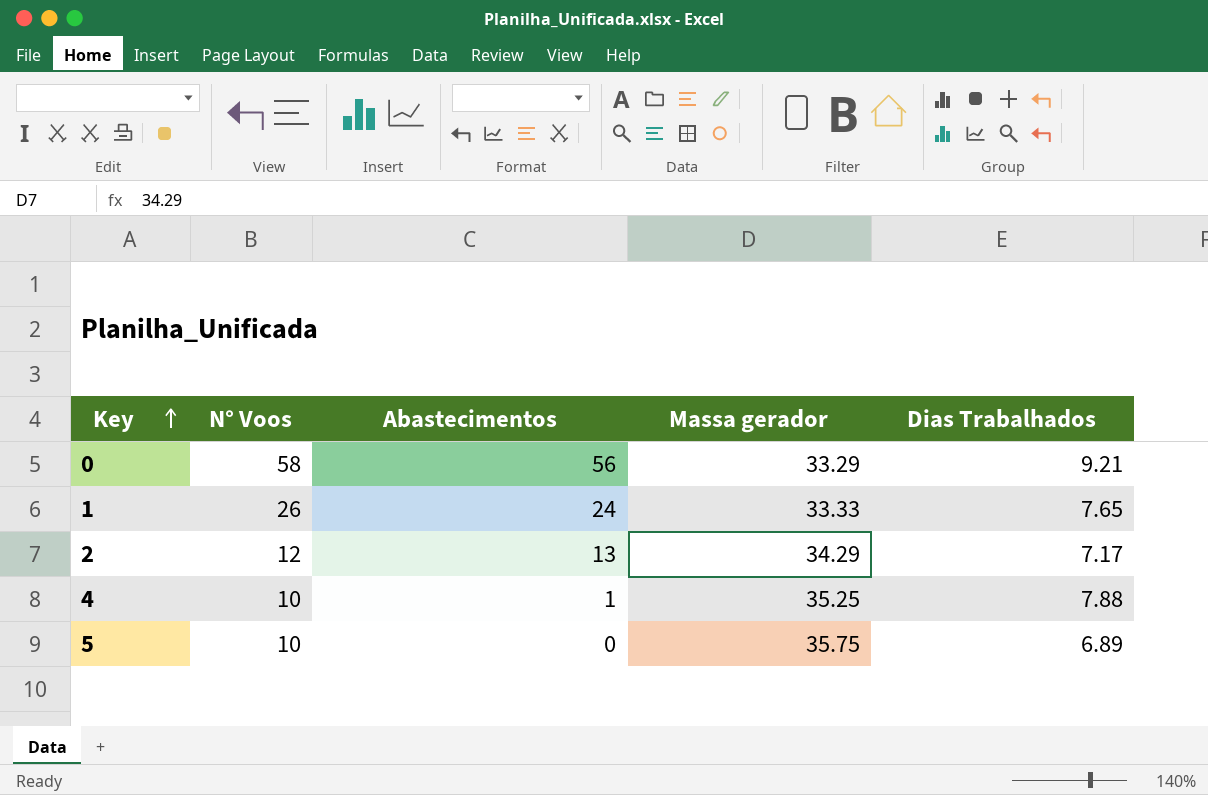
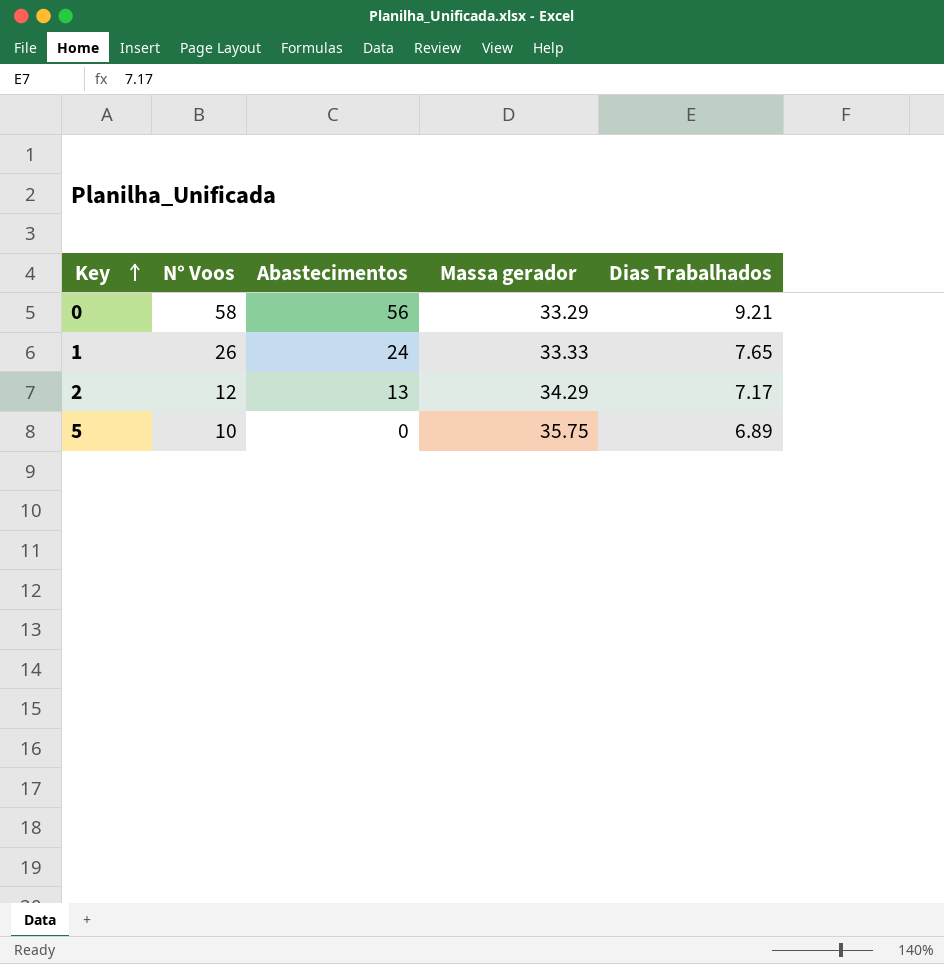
row 4: 10 | 1 | 35.25 | 7.88 -> none

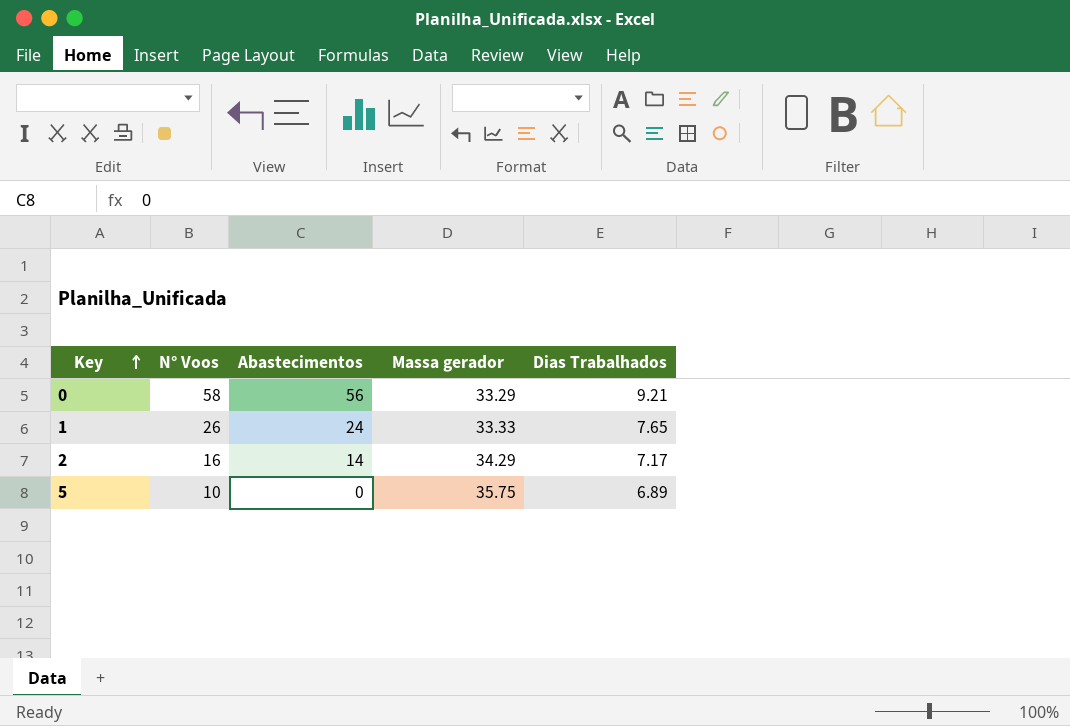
2 | N° Voos: 12 -> 16
2 | Abastecimentos: 13 -> 14

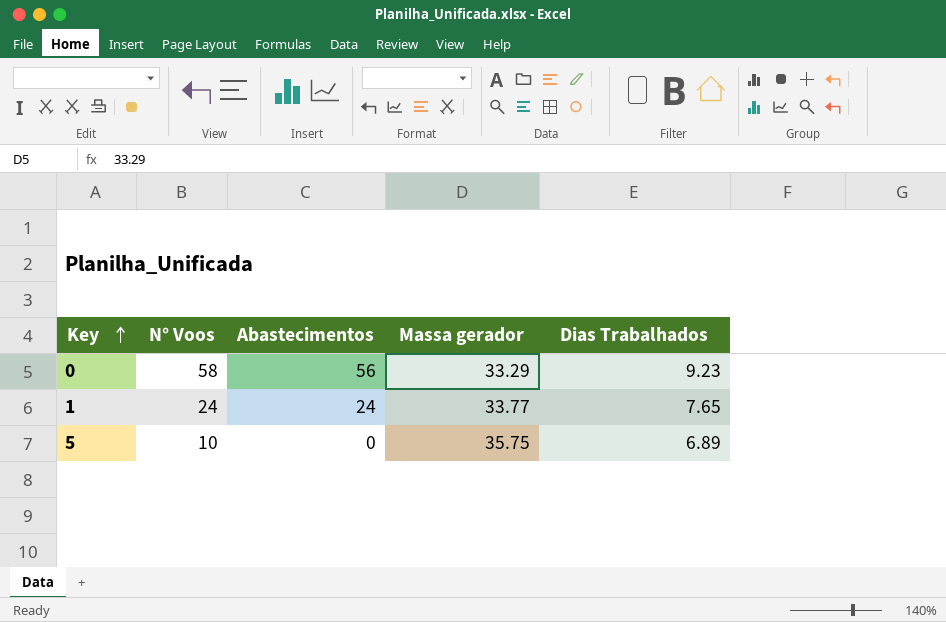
row 2: 16 | 14 | 34.29 | 7.17 -> none
0 | Dias Trabalhados: 9.21 -> 9.23
1 | N° Voos: 26 -> 24
1 | Massa gerador: 33.33 -> 33.77

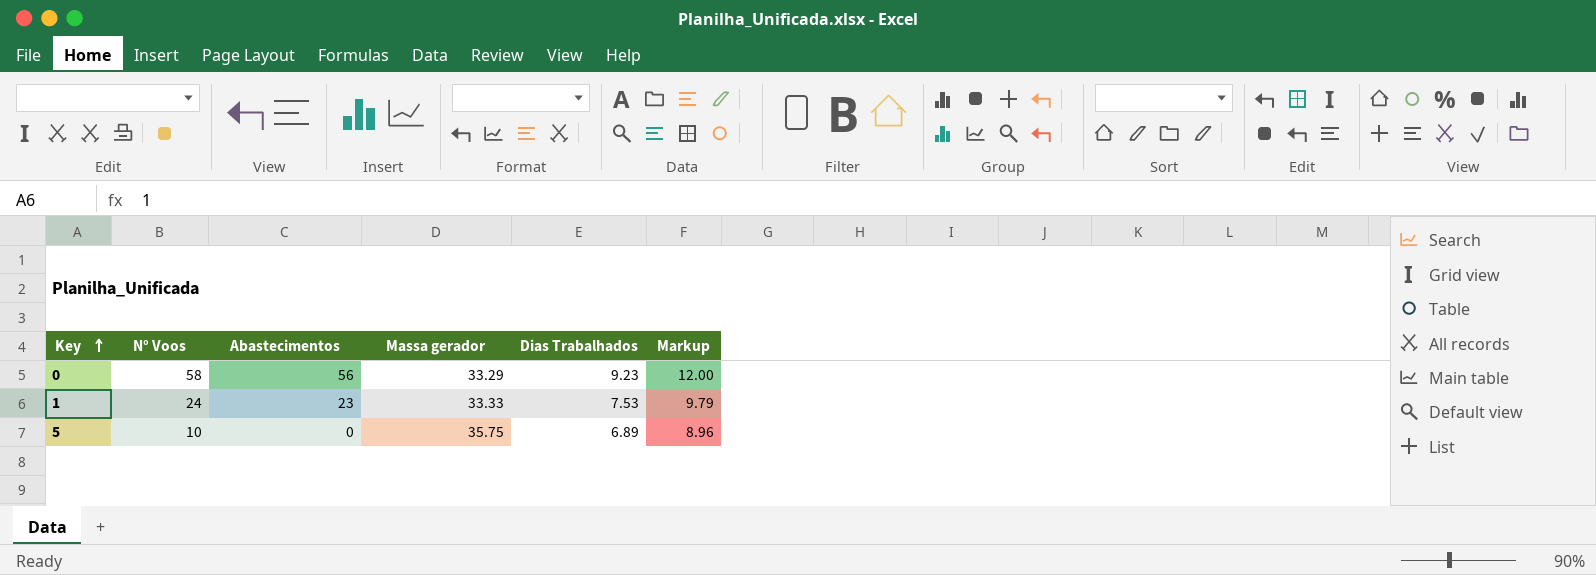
column Markup | formula: none -> [Dias Trabalhados] * 1.3
1 | Abastecimentos: 24 -> 23
1 | Massa gerador: 33.77 -> 33.33
1 | Dias Trabalhados: 7.65 -> 7.53

